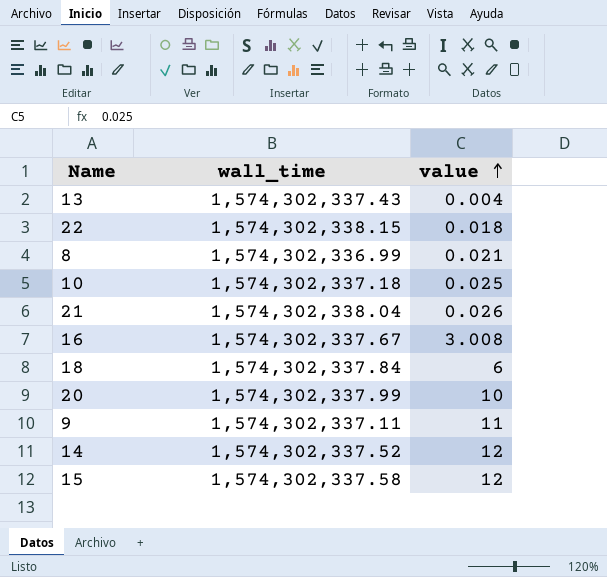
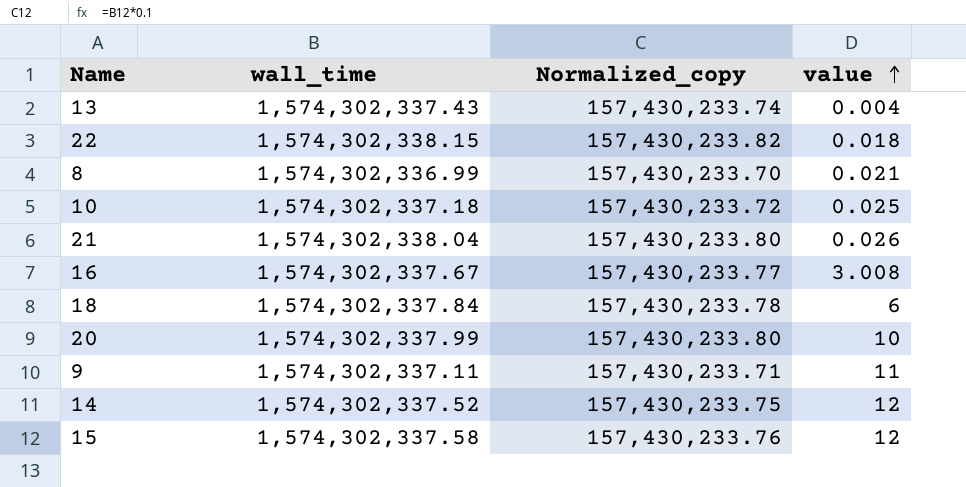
column Normalized_copy | formula: none -> [wall_time] * 0.1

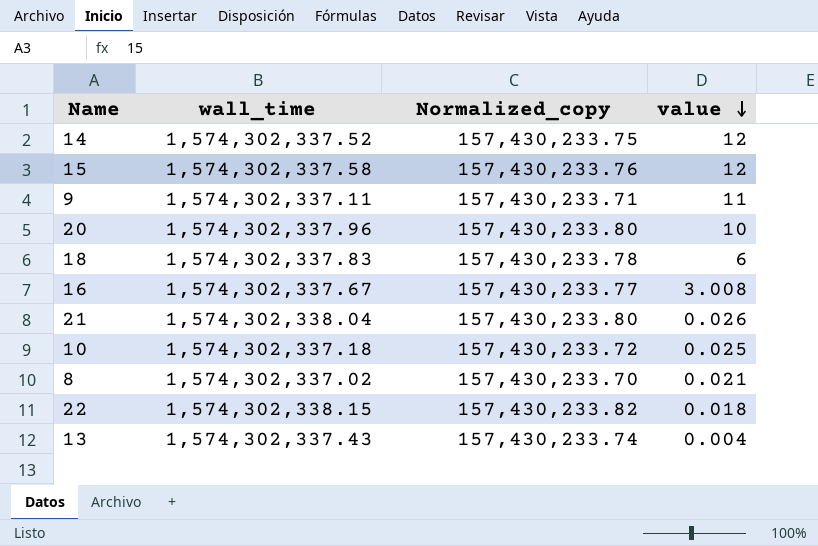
row order: value ascending -> value descending
20 | wall_time: 1,574,302,337.99 -> 1,574,302,337.96
18 | wall_time: 1,574,302,337.84 -> 1,574,302,337.83
8 | wall_time: 1,574,302,336.99 -> 1,574,302,337.02

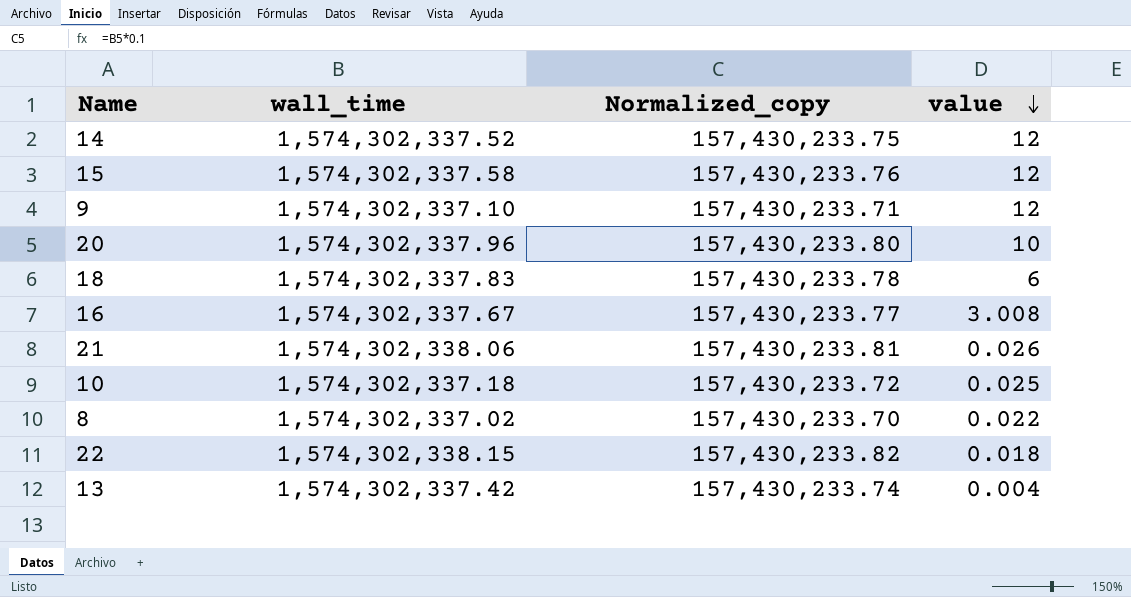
9 | wall_time: 1,574,302,337.11 -> 1,574,302,337.10
9 | value: 11 -> 12
21 | wall_time: 1,574,302,338.04 -> 1,574,302,338.06
21 | Normalized_copy: 157,430,233.80 -> 157,430,233.81
8 | value: 0.021 -> 0.022
13 | wall_time: 1,574,302,337.43 -> 1,574,302,337.42

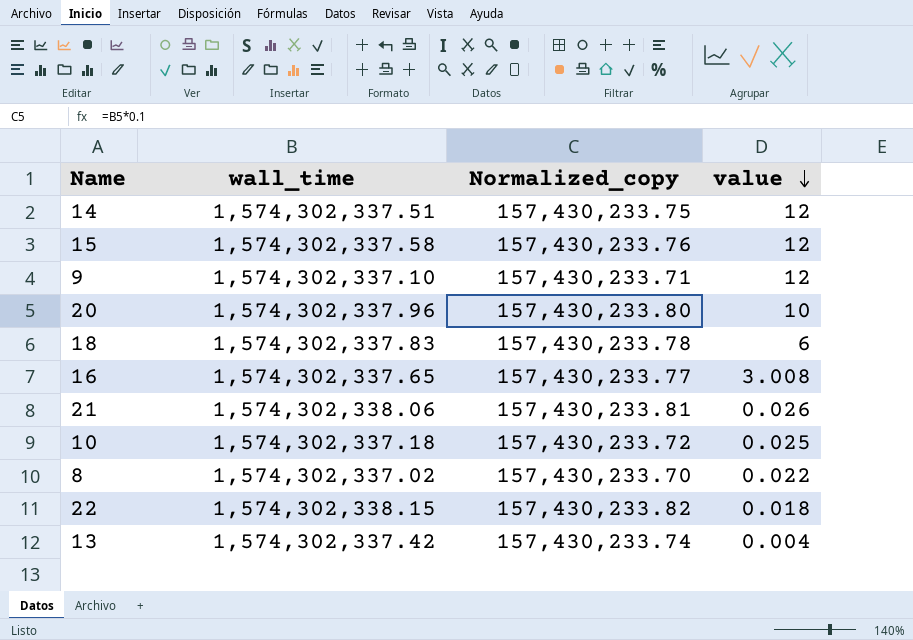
14 | wall_time: 1,574,302,337.52 -> 1,574,302,337.51
16 | wall_time: 1,574,302,337.67 -> 1,574,302,337.65

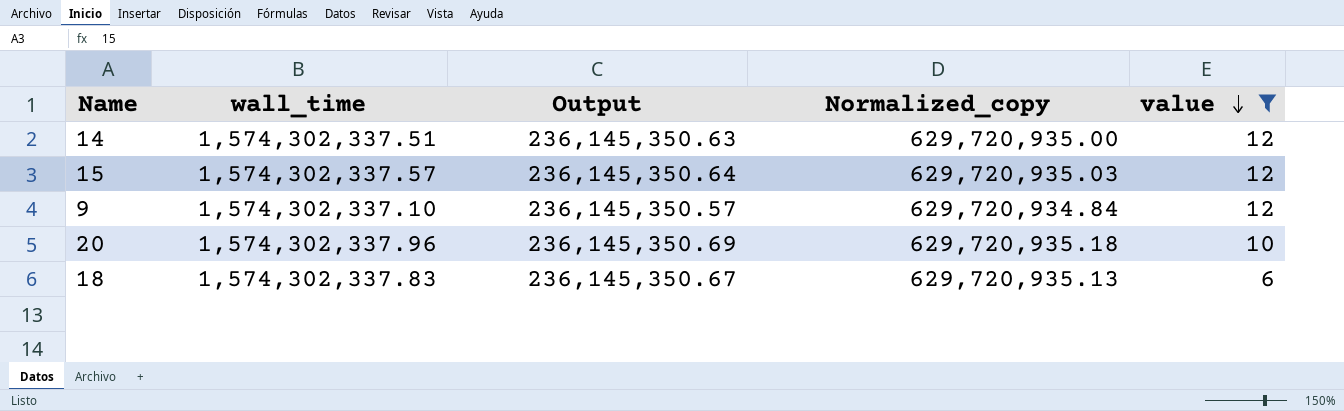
filter: none -> value >= 6
column Output | formula: none -> [wall_time] * 0.15
column Normalized_copy | formula: [wall_time] * 0.1 -> [wall_time] * 0.4
15 | wall_time: 1,574,302,337.58 -> 1,574,302,337.57

